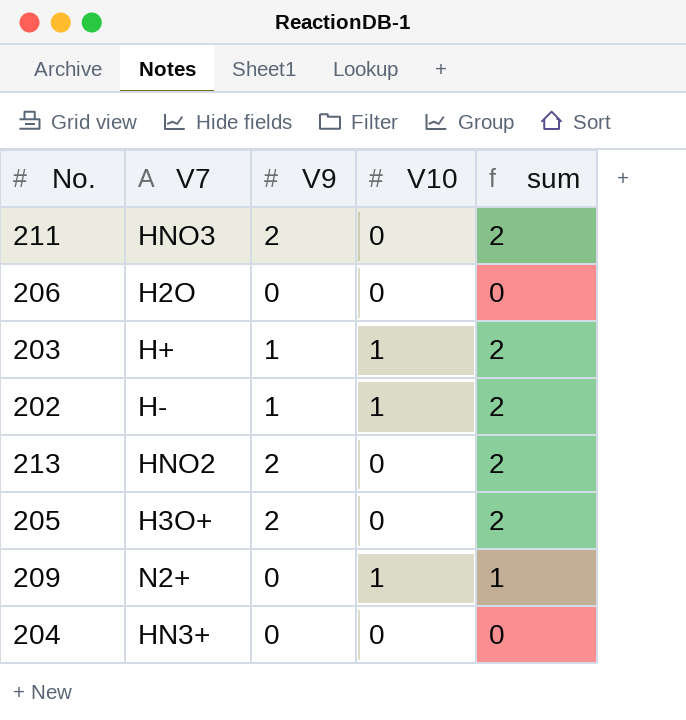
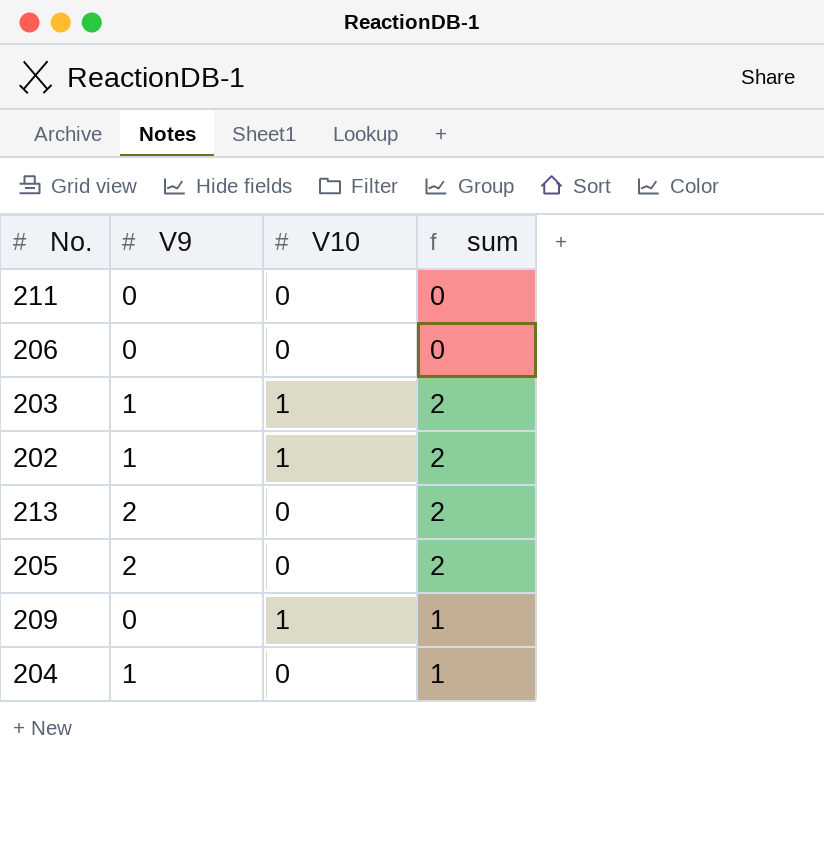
column V7 | position: 2 -> none
211 | V9: 2 -> 0
211 | sum: 2 -> 0
204 | V9: 0 -> 1
204 | sum: 0 -> 1

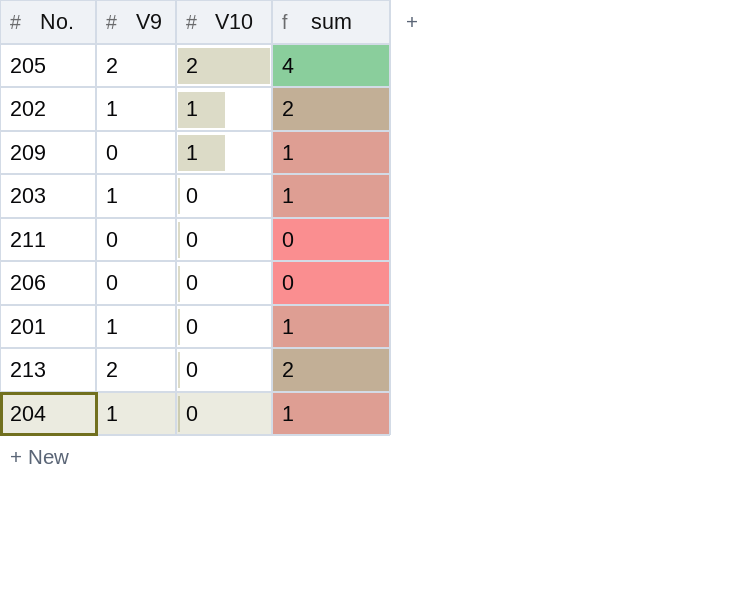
row order: none -> V10 descending
205 | V10: 0 -> 2
205 | sum: 2 -> 4
203 | V10: 1 -> 0
203 | sum: 2 -> 1
row 201: none -> 1 | 0 | 1

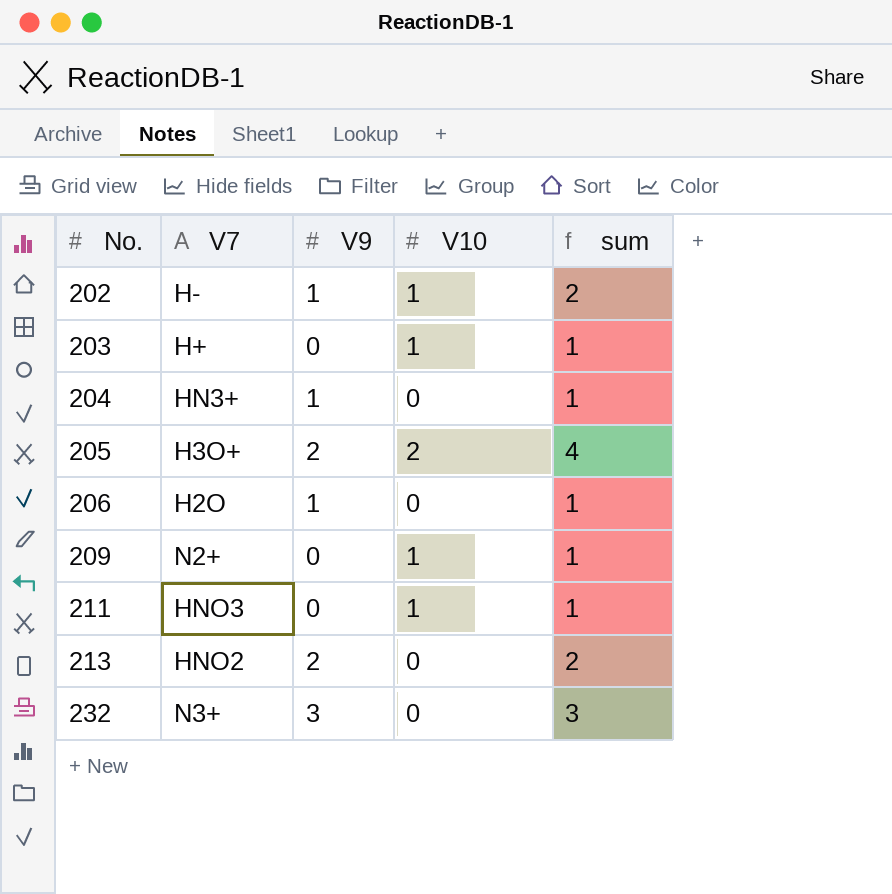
row order: V10 descending -> No. ascending
column V7 | position: none -> 2
row 201: 1 | 0 | 1 -> none
203 | V9: 1 -> 0
203 | V10: 0 -> 1
206 | V9: 0 -> 1
206 | sum: 0 -> 1
211 | V10: 0 -> 1
211 | sum: 0 -> 1
row 232: none -> N3+ | 3 | 0 | 3

